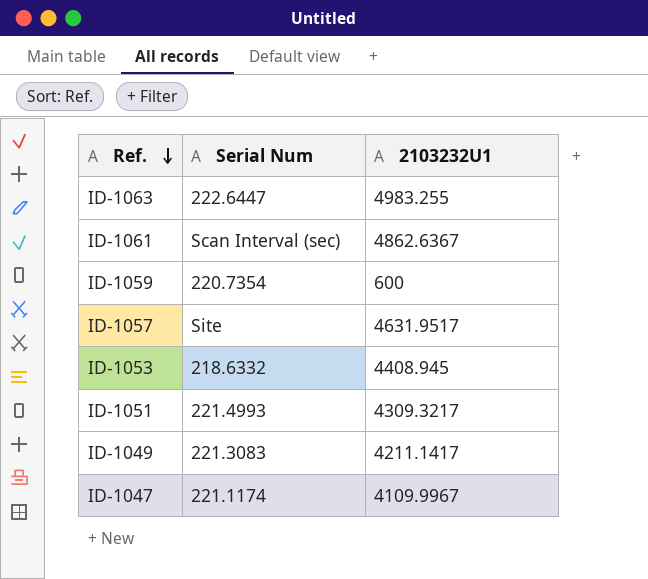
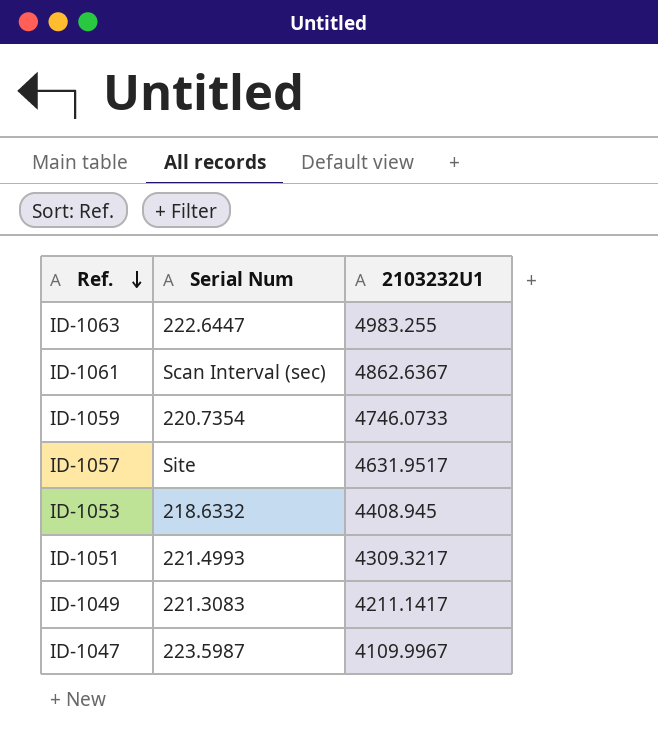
ID-1059 | 2103232U1: 600 -> 4746.0733
ID-1047 | Serial Num: 221.1174 -> 223.5987

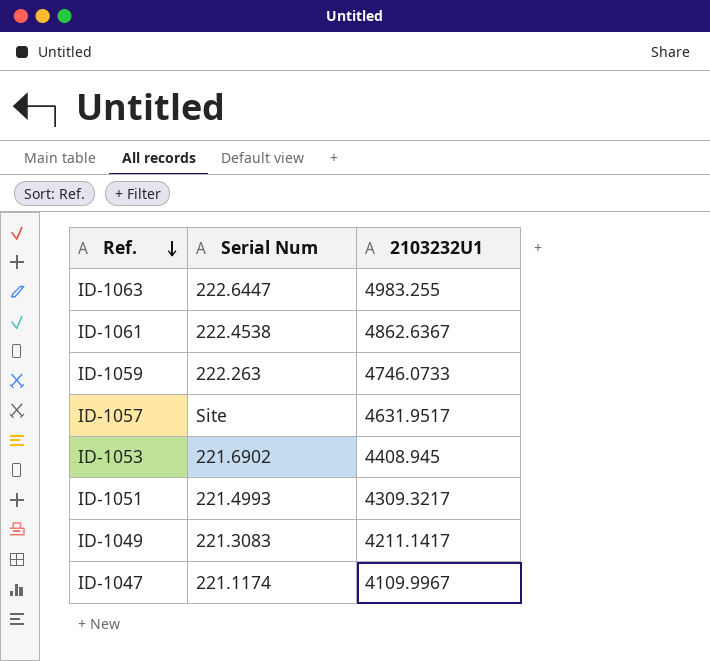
ID-1061 | Serial Num: Scan Interval (sec) -> 222.4538
ID-1059 | Serial Num: 220.7354 -> 222.263
ID-1053 | Serial Num: 218.6332 -> 221.6902
ID-1047 | Serial Num: 223.5987 -> 221.1174

